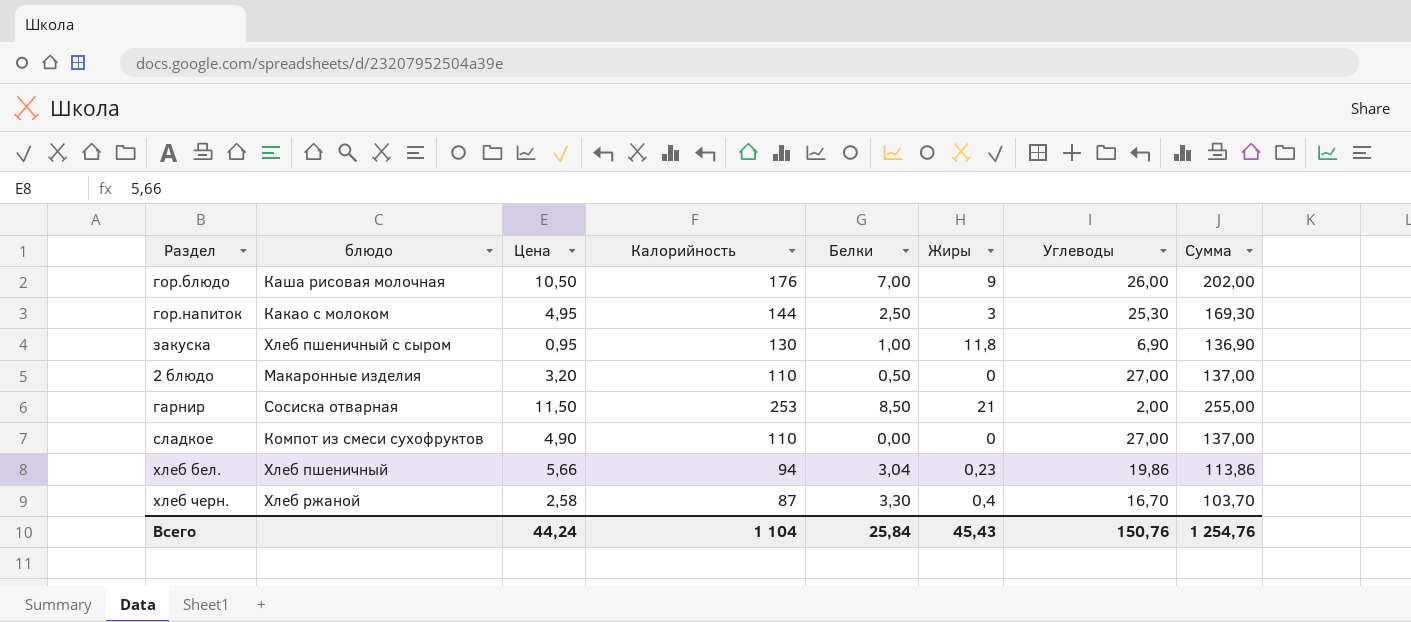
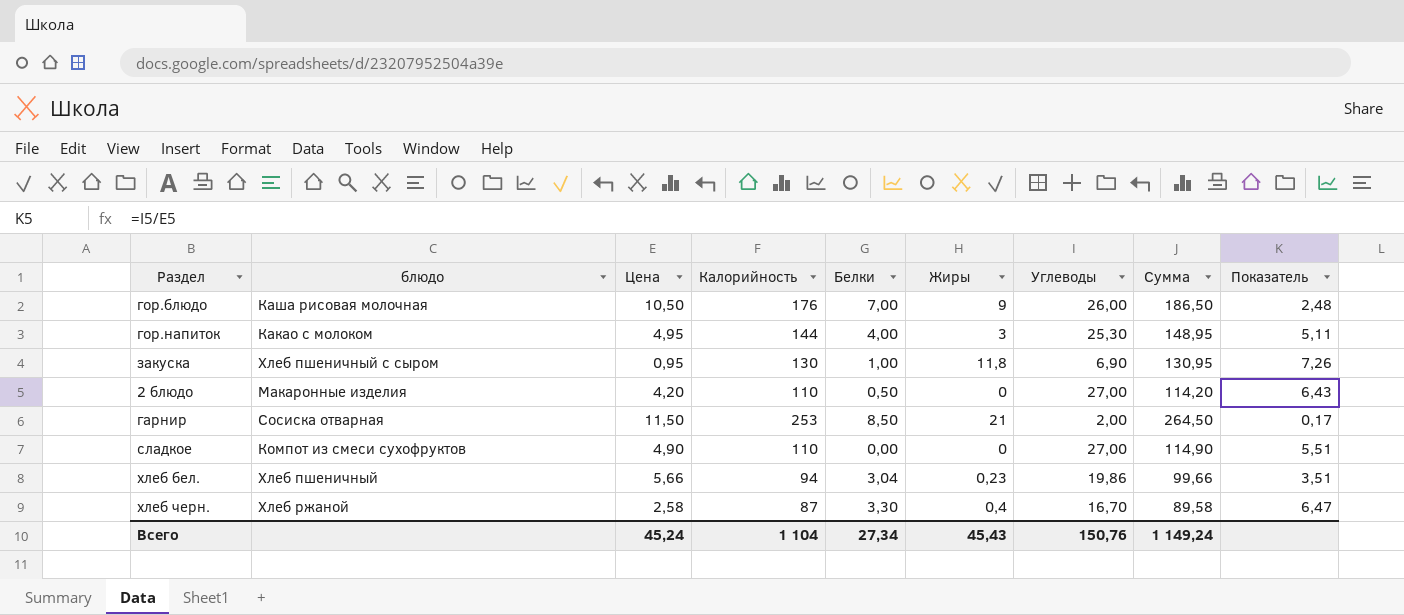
column Сумма | formula: [Калорийность] + [Углеводы] -> [Цена] + [Калорийность]
column Показатель | formula: none -> [Углеводы] / [Цена]
гор.напиток | Белки: 2,50 -> 4,00
2 блюдо | Цена: 3,20 -> 4,20
Всего | Цена: 44,24 -> 45,24
Всего | Белки: 25,84 -> 27,34
Всего | Сумма: 1 254,76 -> 1 149,24

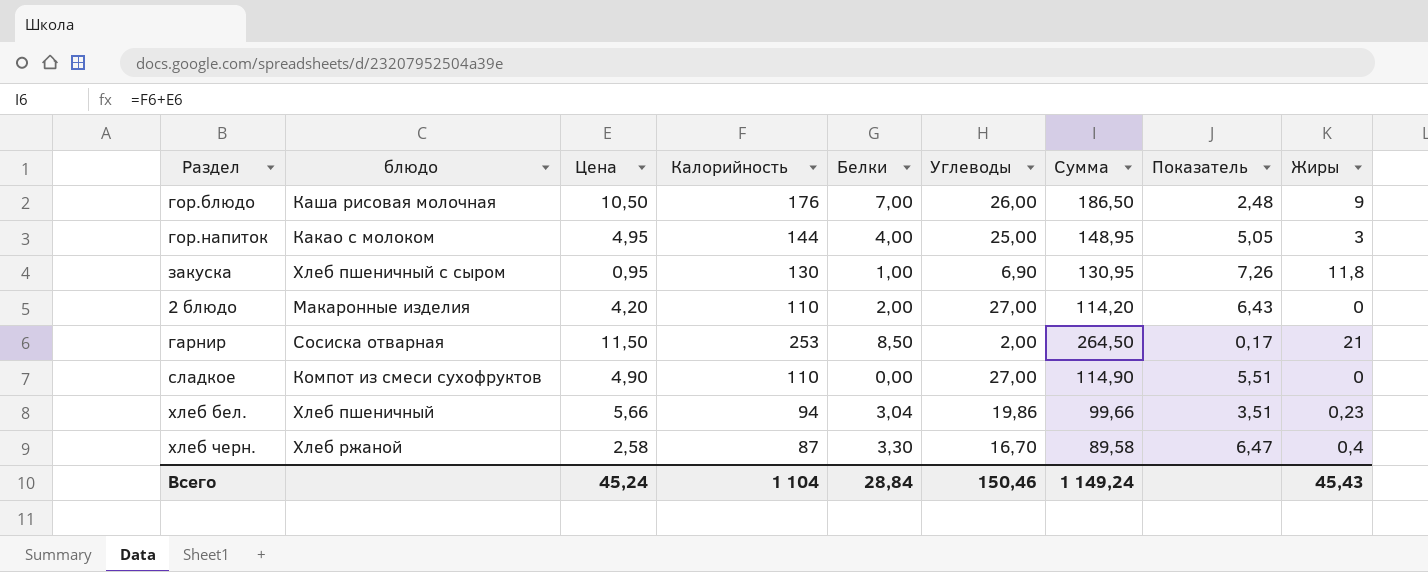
column Жиры | position: 6 -> 9
гор.напиток | Углеводы: 25,30 -> 25,00
гор.напиток | Показатель: 5,11 -> 5,05
2 блюдо | Белки: 0,50 -> 2,00
Всего | Белки: 27,34 -> 28,84
Всего | Углеводы: 150,76 -> 150,46

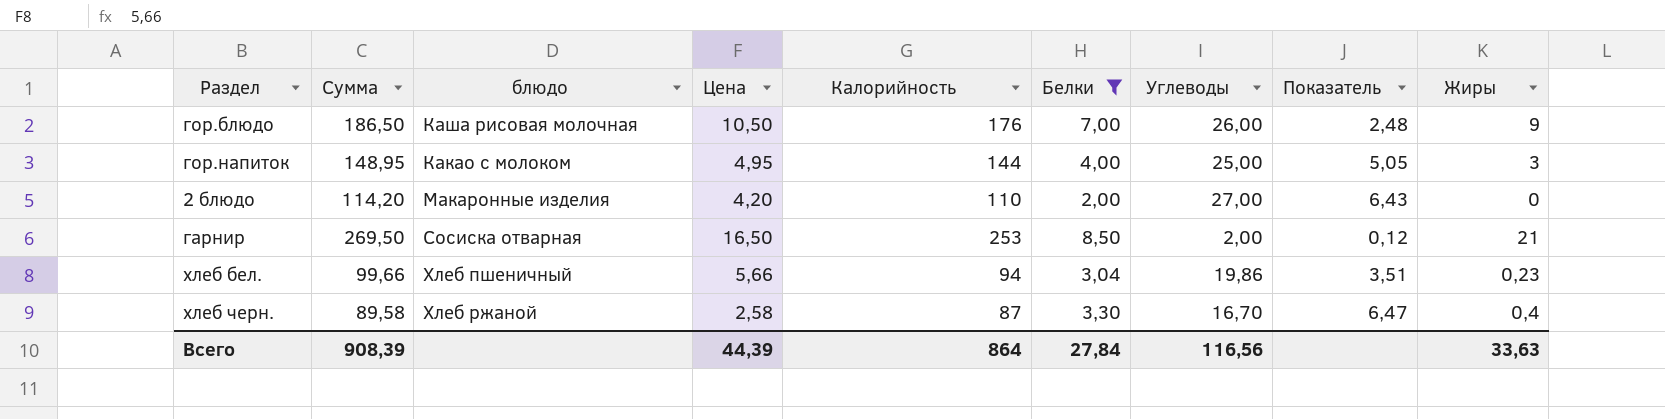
filter: none -> Белки >= 2,00
column Сумма | position: 7 -> 2
гарнир | Сумма: 264,50 -> 269,50
гарнир | Цена: 11,50 -> 16,50
гарнир | Показатель: 0,17 -> 0,12
Всего | Сумма: 1 149,24 -> 908,39
Всего | Цена: 45,24 -> 44,39
Всего | Калорийность: 1 104 -> 864
Всего | Белки: 28,84 -> 27,84
Всего | Углеводы: 150,46 -> 116,56
Всего | Жиры: 45,43 -> 33,63

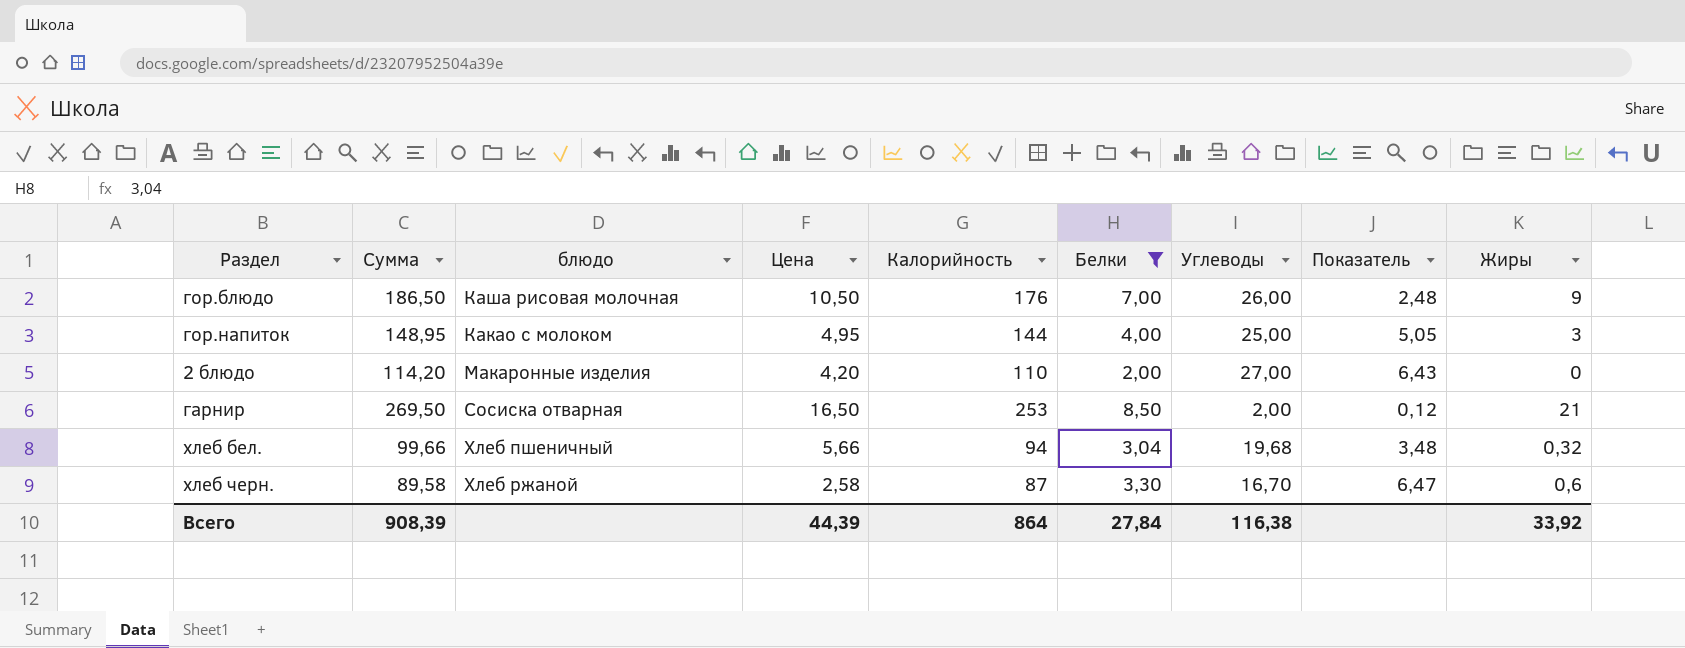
хлеб бел. | Углеводы: 19,86 -> 19,68
хлеб бел. | Показатель: 3,51 -> 3,48
хлеб бел. | Жиры: 0,23 -> 0,32
хлеб черн. | Жиры: 0,4 -> 0,6
Всего | Углеводы: 116,56 -> 116,38
Всего | Жиры: 33,63 -> 33,92

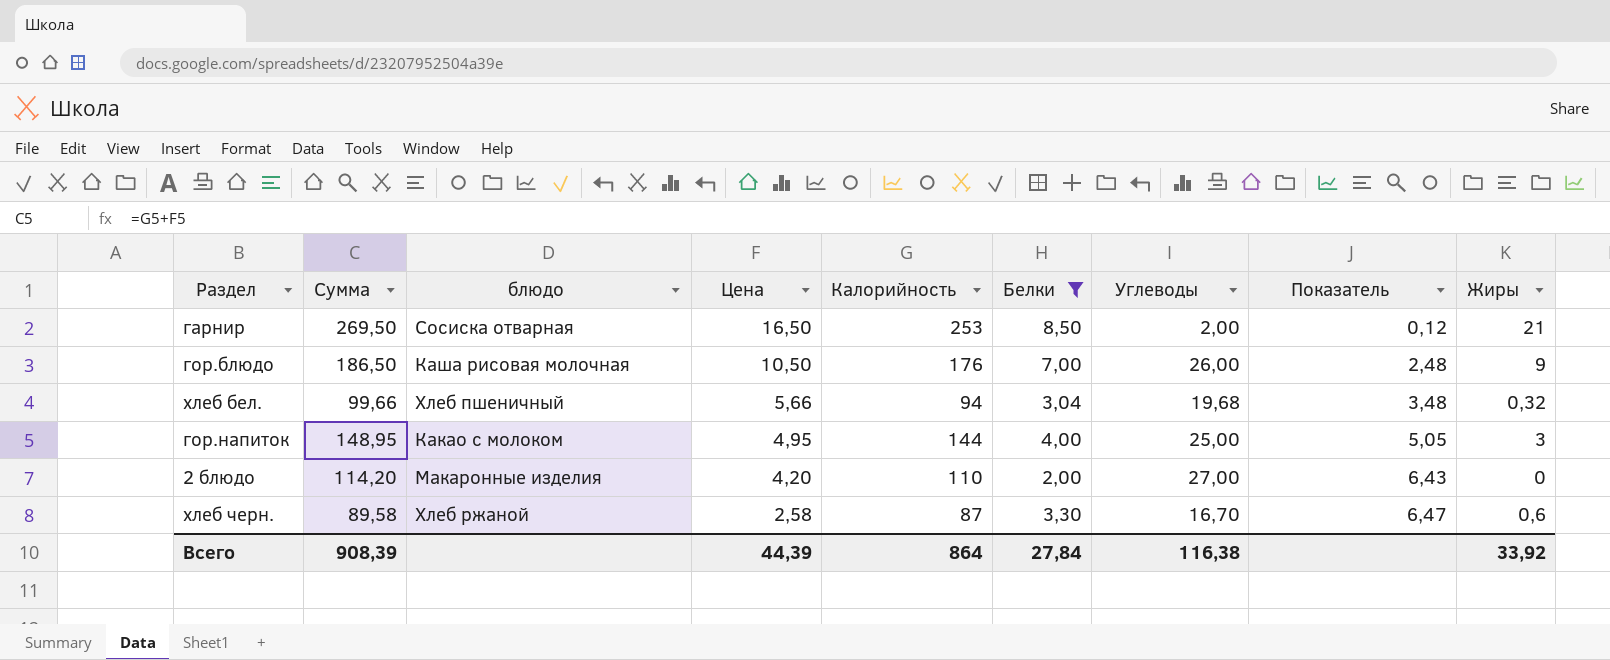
row order: none -> Цена descending

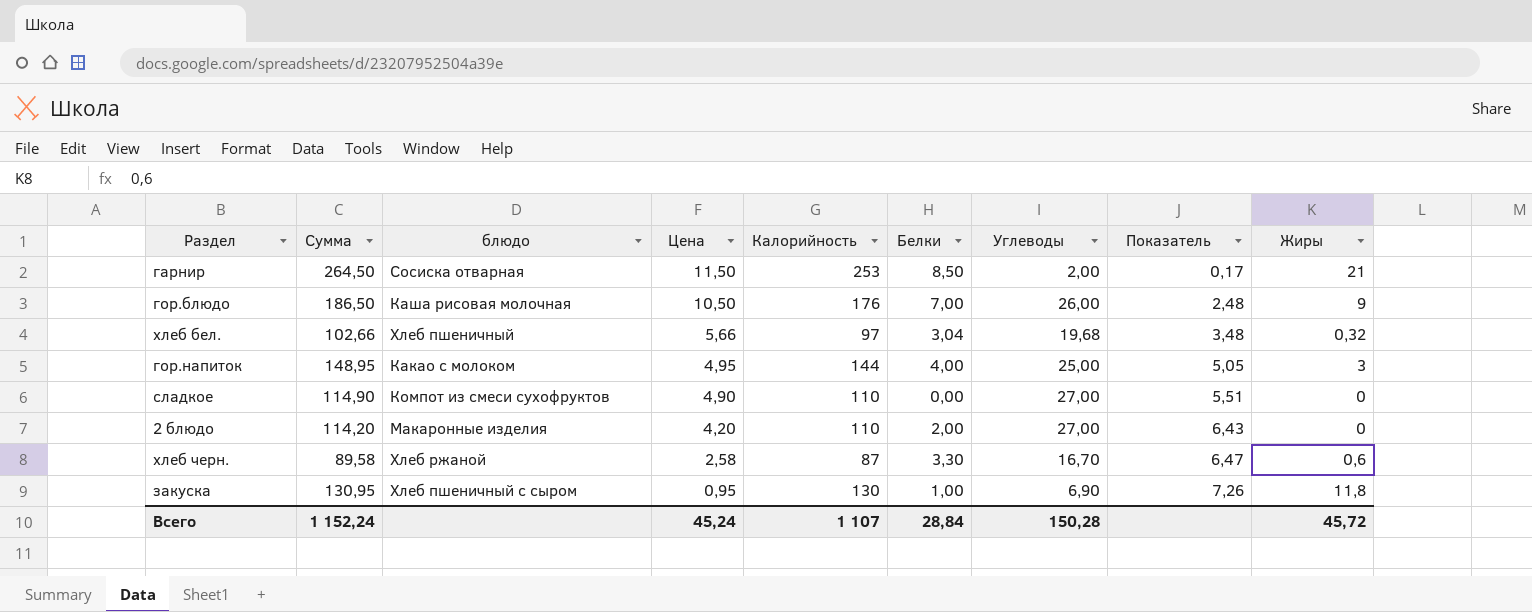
filter: Белки >= 2,00 -> none
гарнир | Сумма: 269,50 -> 264,50
гарнир | Цена: 16,50 -> 11,50
гарнир | Показатель: 0,12 -> 0,17
хлеб бел. | Сумма: 99,66 -> 102,66
хлеб бел. | Калорийность: 94 -> 97
Всего | Сумма: 908,39 -> 1 152,24
Всего | Цена: 44,39 -> 45,24
Всего | Калорийность: 864 -> 1 107
Всего | Белки: 27,84 -> 28,84
Всего | Углеводы: 116,38 -> 150,28
Всего | Жиры: 33,92 -> 45,72

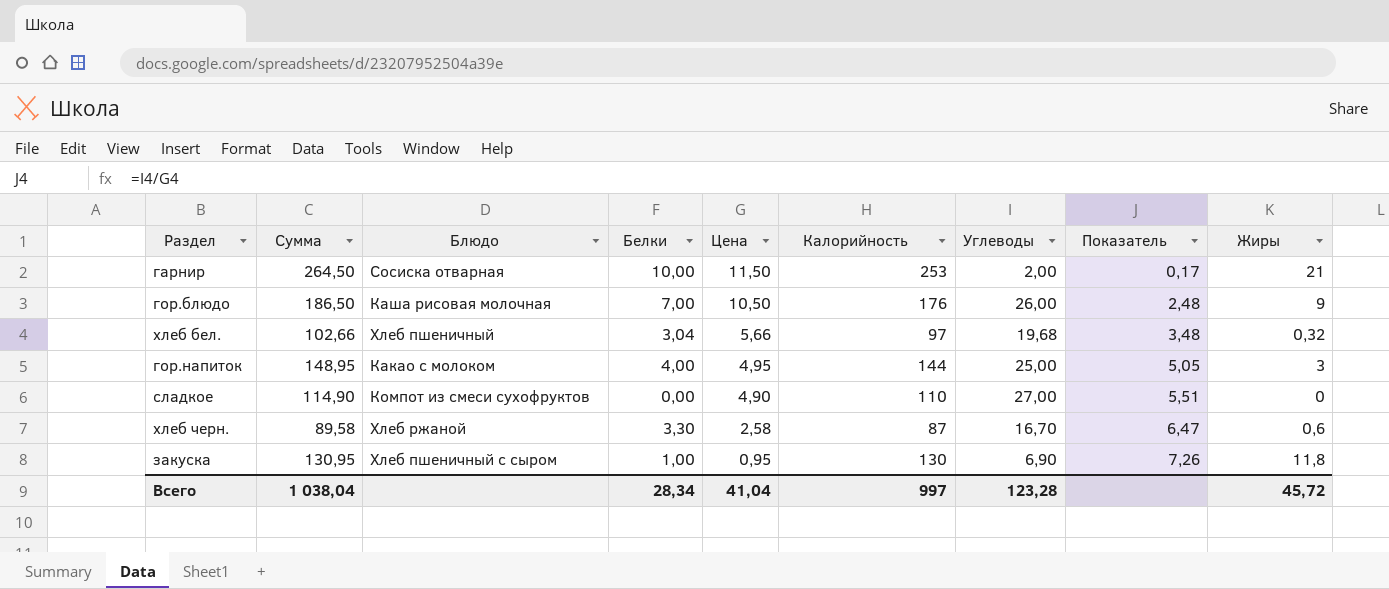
column name: блюдо -> Блюдо
column Белки | position: 6 -> 4
row 2 блюдо: 114,20 | Макаронные изделия | 4,20 | 110 | 2,00 | 27,00 | 6,43 | 0 -> none
гарнир | Белки: 8,50 -> 10,00
Всего | Сумма: 1 152,24 -> 1 038,04
Всего | Белки: 28,84 -> 28,34
Всего | Цена: 45,24 -> 41,04
Всего | Калорийность: 1 107 -> 997
Всего | Углеводы: 150,28 -> 123,28

